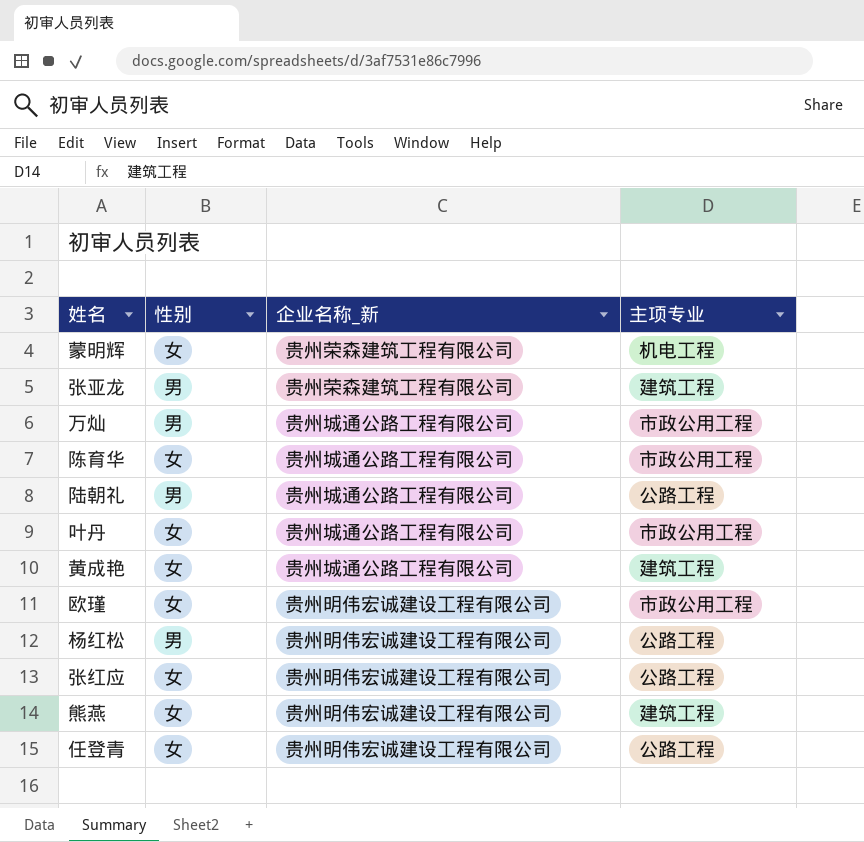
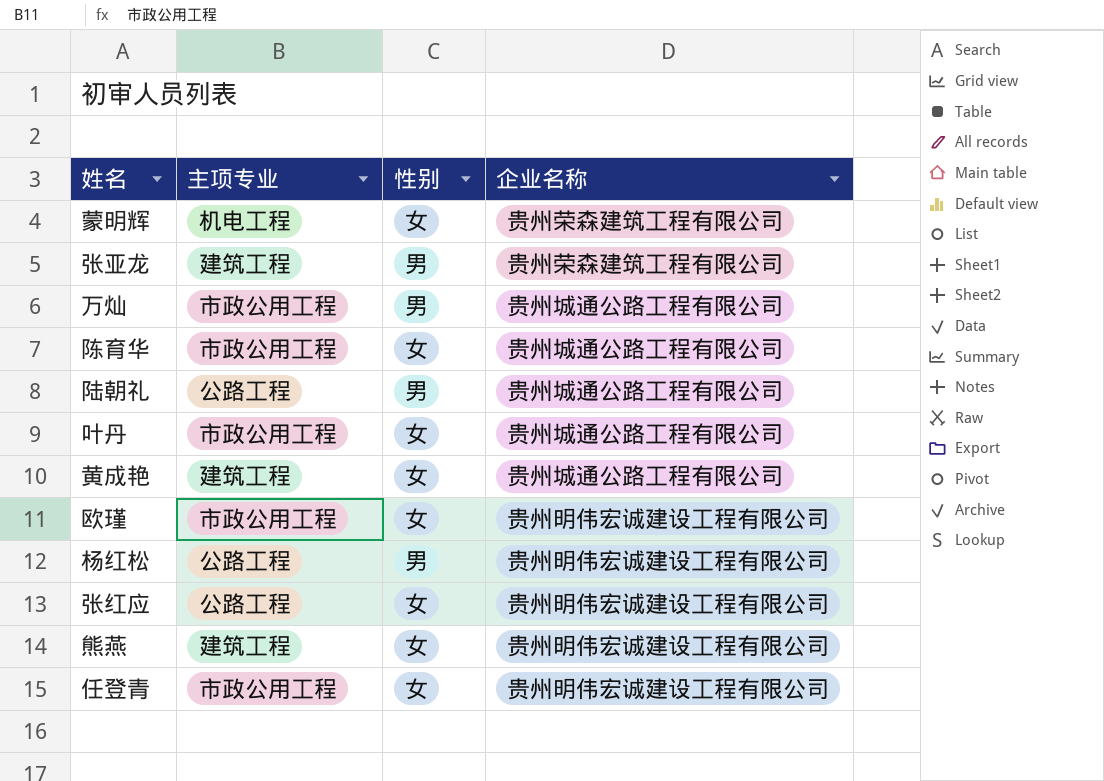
column 主项专业 | position: 4 -> 2
column name: 企业名称_新 -> 企业名称
任登青 | 主项专业: 公路工程 -> 市政公用工程

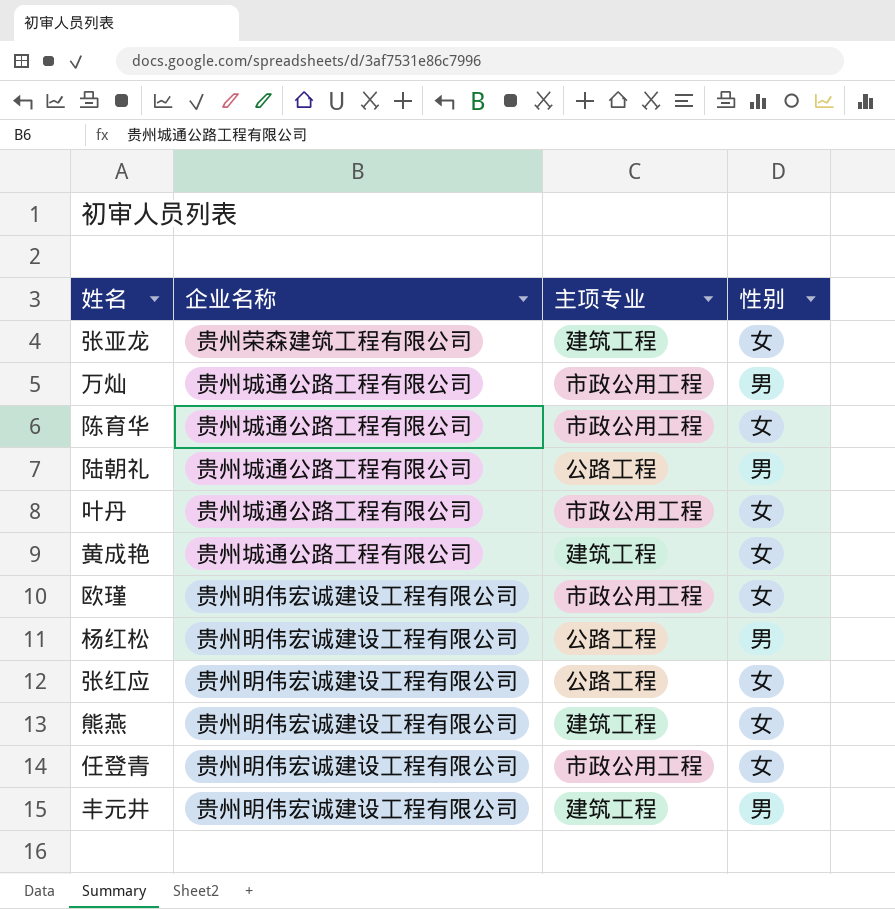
column 企业名称 | position: 4 -> 2
row 蒙明辉: 机电工程 | 女 | 贵州荣森建筑工程有限公司 -> none
张亚龙 | 性别: 男 -> 女
row 丰元井: none -> 贵州明伟宏诚建设工程有限公司 | 建筑工程 | 男

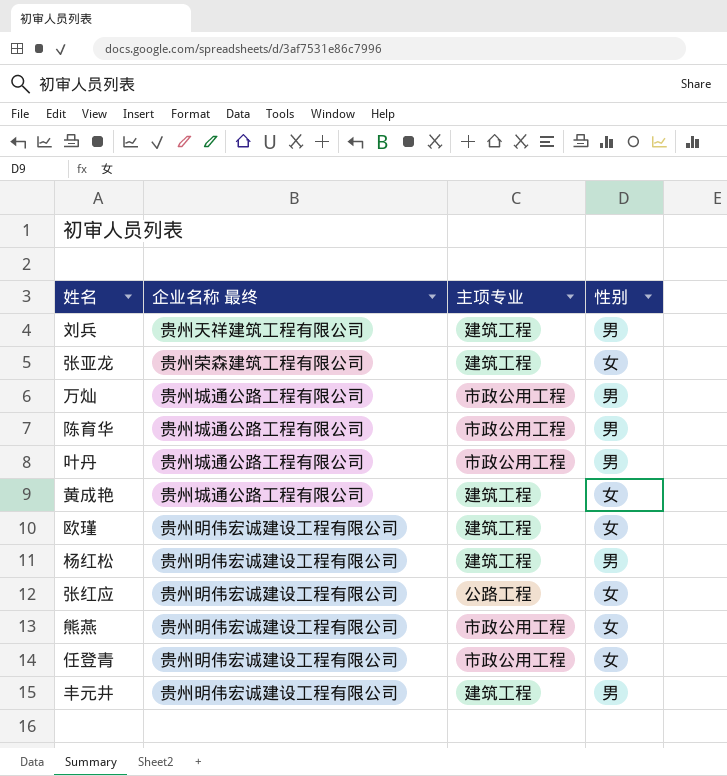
column name: 企业名称 -> 企业名称 最终
row 陆朝礼: 贵州城通公路工程有限公司 | 公路工程 | 男 -> none
row 刘兵: none -> 贵州天祥建筑工程有限公司 | 建筑工程 | 男
陈育华 | 性别: 女 -> 男
叶丹 | 性别: 女 -> 男
欧瑾 | 主项专业: 市政公用工程 -> 建筑工程
杨红松 | 主项专业: 公路工程 -> 建筑工程
熊燕 | 主项专业: 建筑工程 -> 市政公用工程

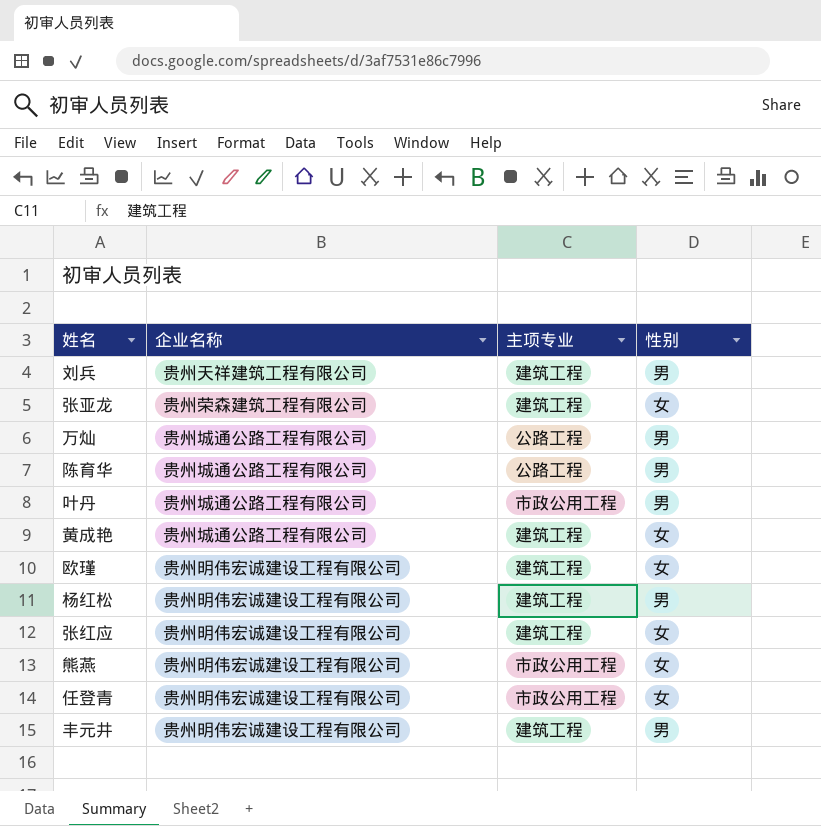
column name: 企业名称 最终 -> 企业名称
万灿 | 主项专业: 市政公用工程 -> 公路工程
陈育华 | 主项专业: 市政公用工程 -> 公路工程
张红应 | 主项专业: 公路工程 -> 建筑工程

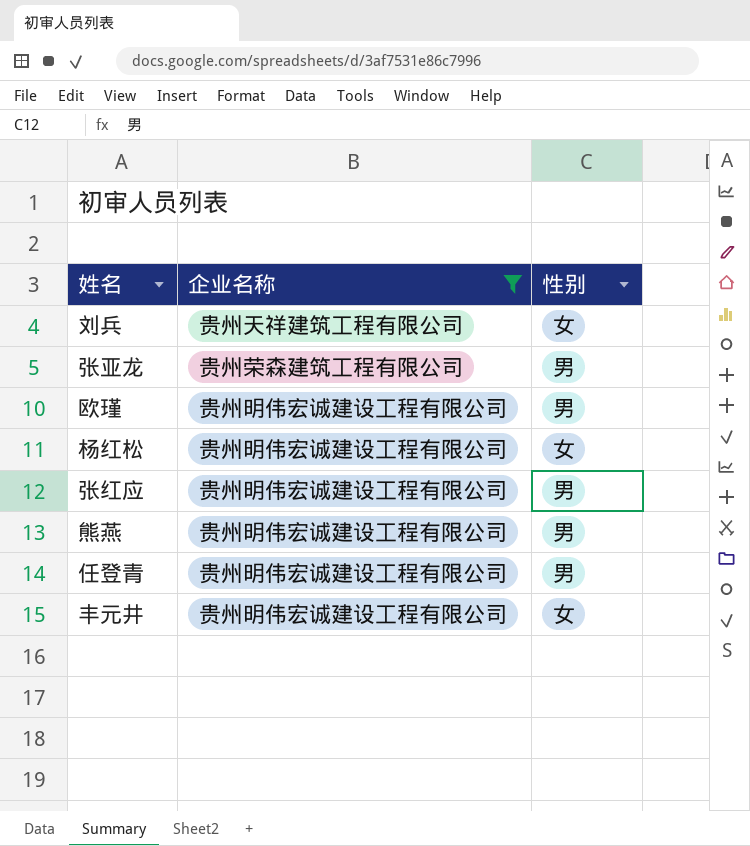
filter: none -> 企业名称 != 贵州城通公路工程有限公司
column 主项专业 | position: 3 -> none
刘兵 | 性别: 男 -> 女
张亚龙 | 性别: 女 -> 男
欧瑾 | 性别: 女 -> 男
杨红松 | 性别: 男 -> 女
张红应 | 性别: 女 -> 男
熊燕 | 性别: 女 -> 男
任登青 | 性别: 女 -> 男
丰元井 | 性别: 男 -> 女

